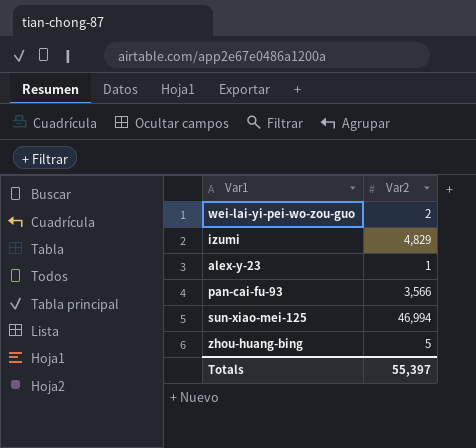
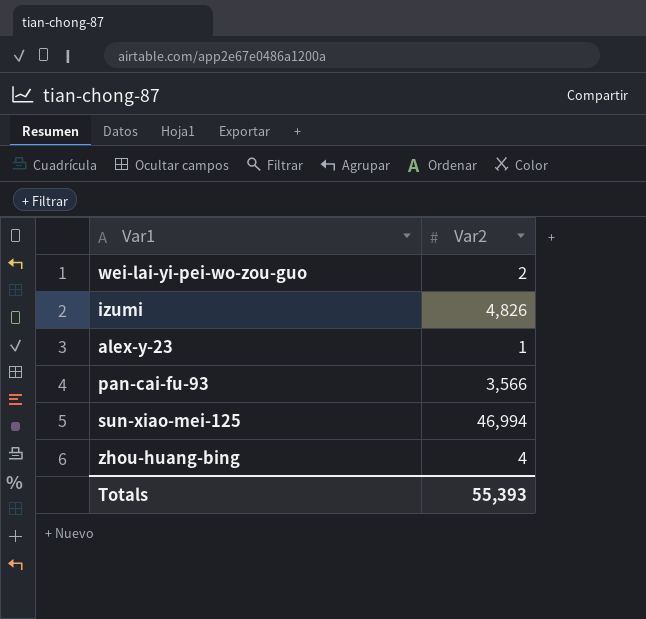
izumi | Var2: 4,829 -> 4,826
zhou-huang-bing | Var2: 5 -> 4
Totals | Var2: 55,397 -> 55,393

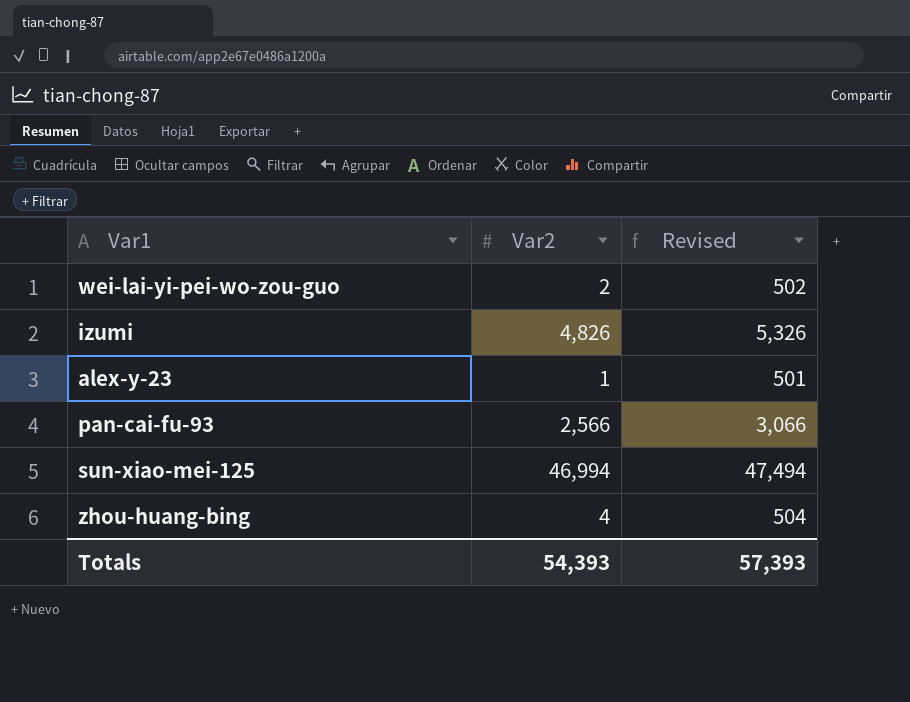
column Revised | formula: none -> [Var2] + 500
pan-cai-fu-93 | Var2: 3,566 -> 2,566
Totals | Var2: 55,393 -> 54,393

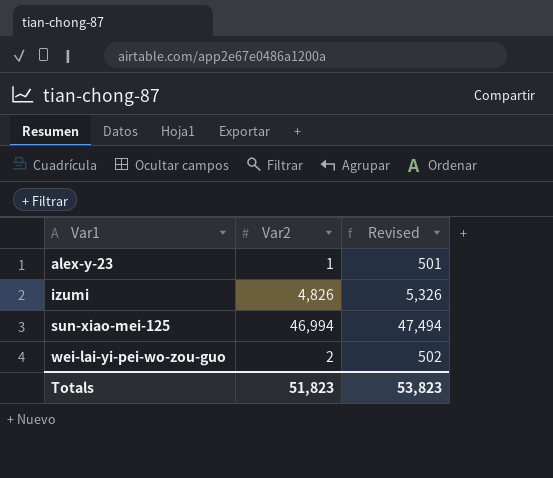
row order: none -> Var1 ascending
row pan-cai-fu-93: 2,566 | 3,066 -> none
row zhou-huang-bing: 4 | 504 -> none
Totals | Var2: 54,393 -> 51,823
Totals | Revised: 57,393 -> 53,823

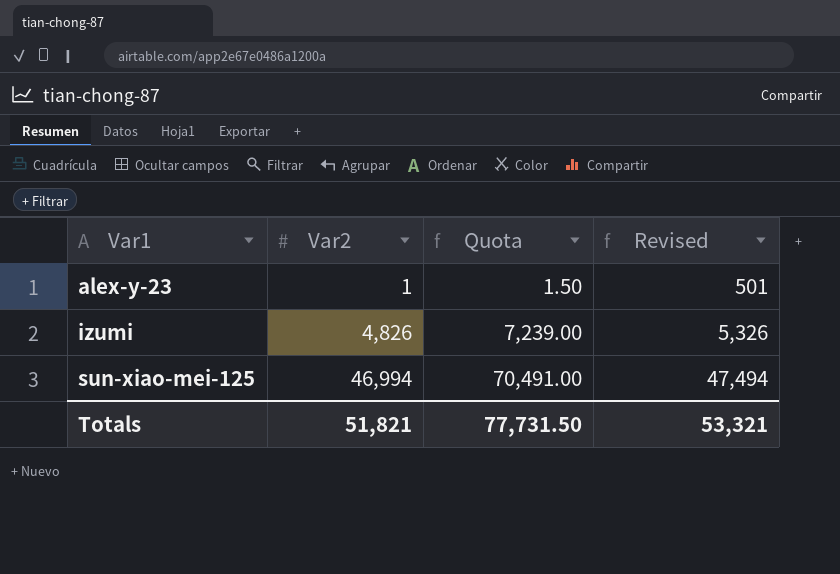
column Quota | formula: none -> [Var2] * 1.5
row wei-lai-yi-pei-wo-zou-guo: 2 | 502 -> none
Totals | Var2: 51,823 -> 51,821
Totals | Revised: 53,823 -> 53,321

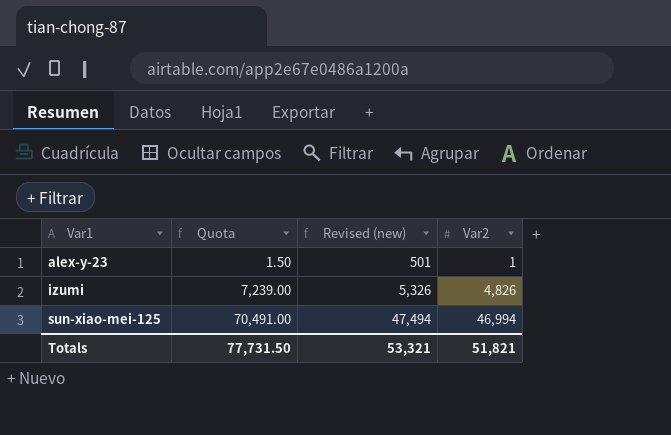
column name: Revised -> Revised (new)
column Var2 | position: 2 -> 4

